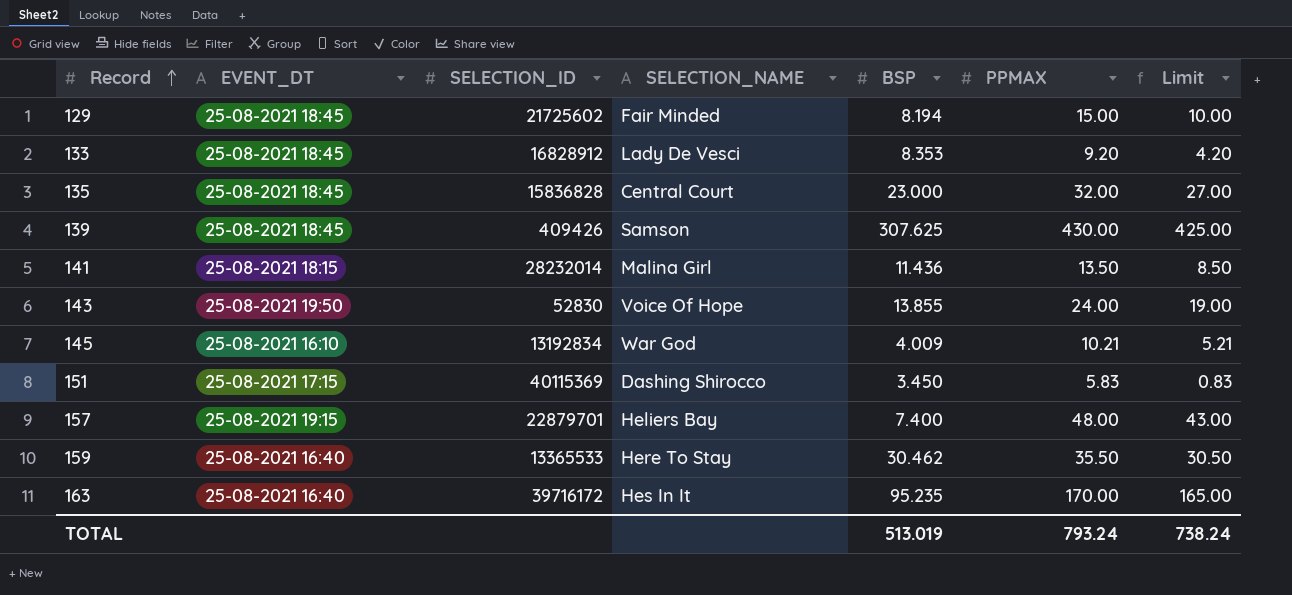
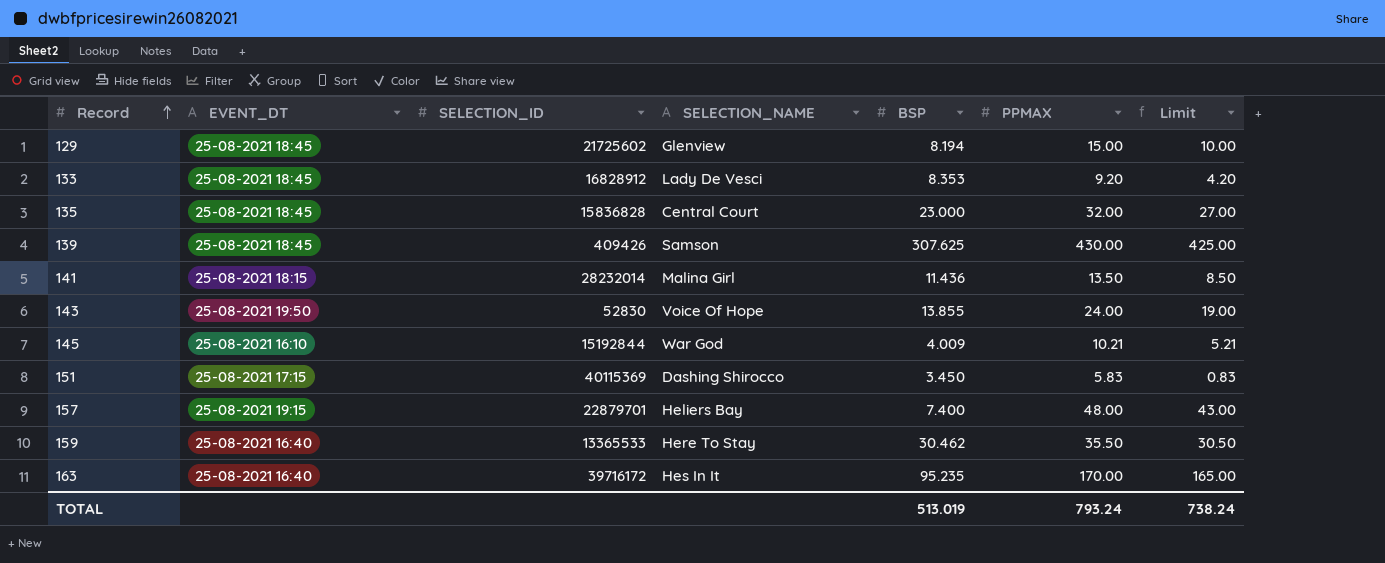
129 | SELECTION_NAME: Fair Minded -> Glenview
145 | SELECTION_ID: 13192834 -> 15192844

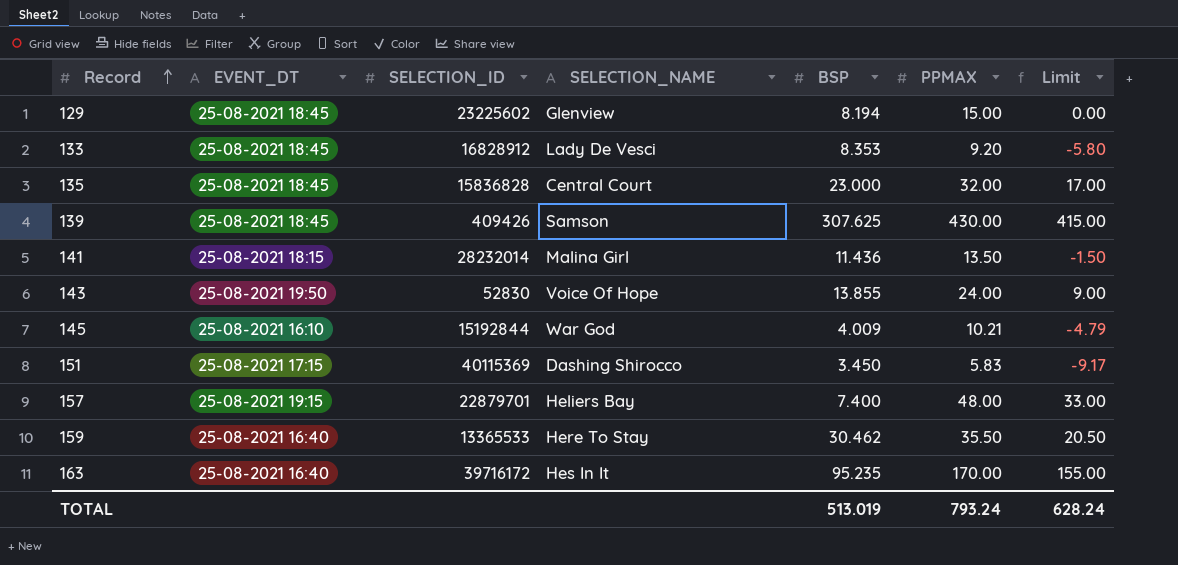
column Limit | formula: [PPMAX] - 5 -> [PPMAX] - 15
129 | SELECTION_ID: 21725602 -> 23225602
TOTAL | Limit: 738.24 -> 628.24

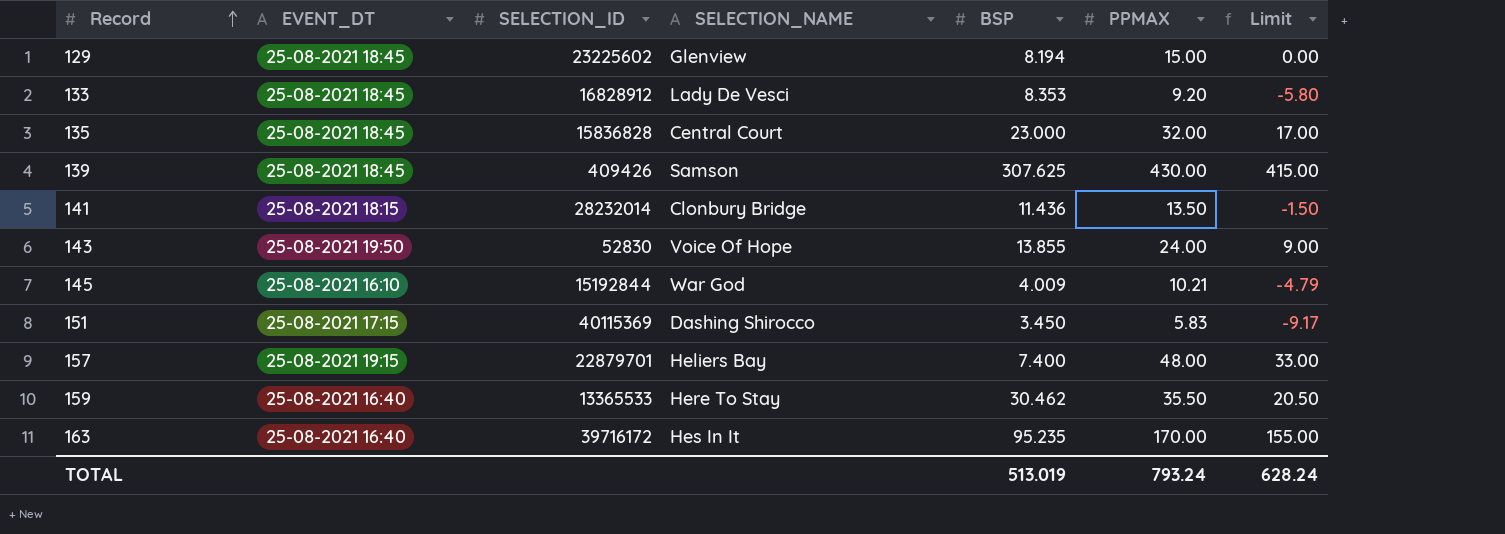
141 | SELECTION_NAME: Malina Girl -> Clonbury Bridge

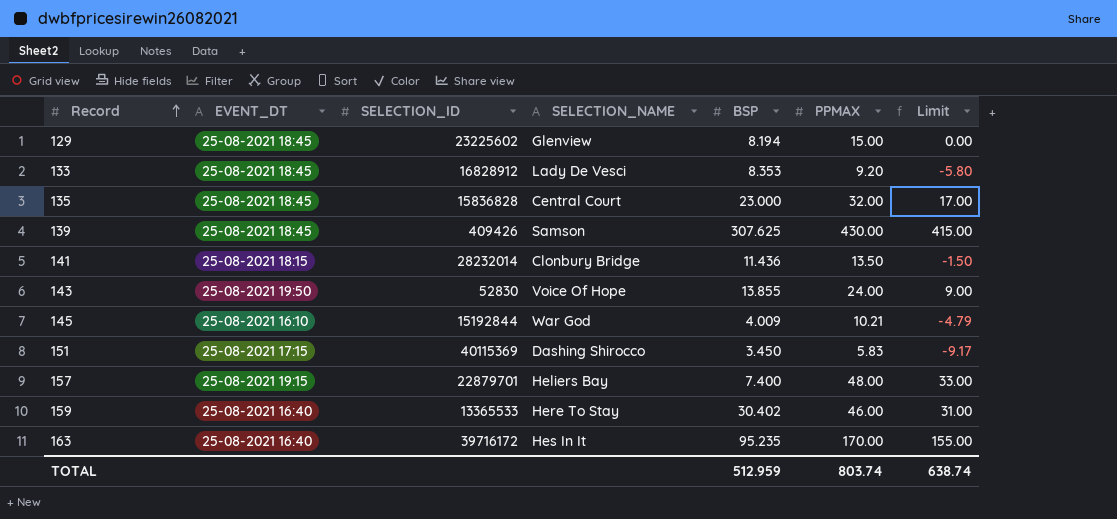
159 | BSP: 30.462 -> 30.402
159 | PPMAX: 35.50 -> 46.00
159 | Limit: 20.50 -> 31.00
TOTAL | BSP: 513.019 -> 512.959
TOTAL | PPMAX: 793.24 -> 803.74
TOTAL | Limit: 628.24 -> 638.74

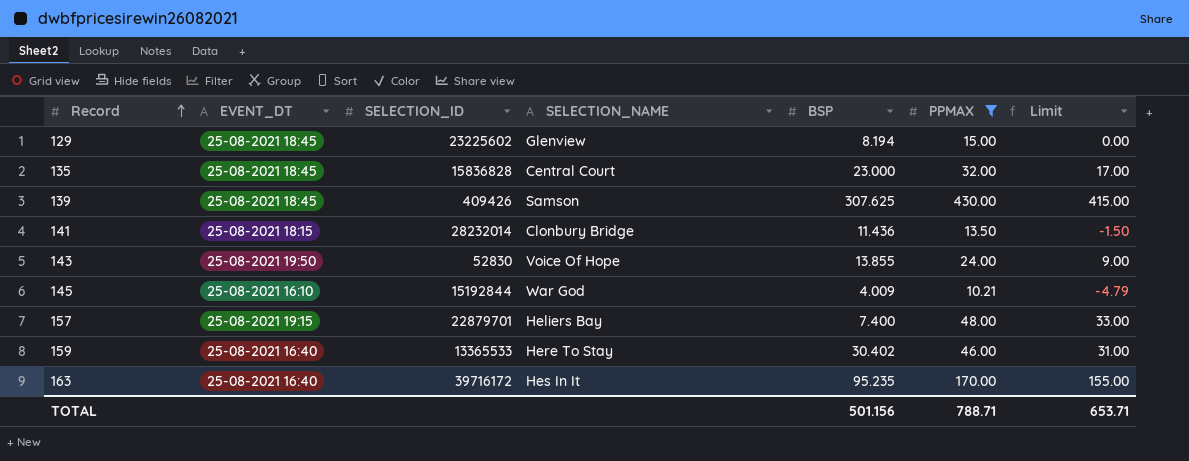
filter: none -> PPMAX >= 10.21
TOTAL | BSP: 512.959 -> 501.156
TOTAL | PPMAX: 803.74 -> 788.71
TOTAL | Limit: 638.74 -> 653.71

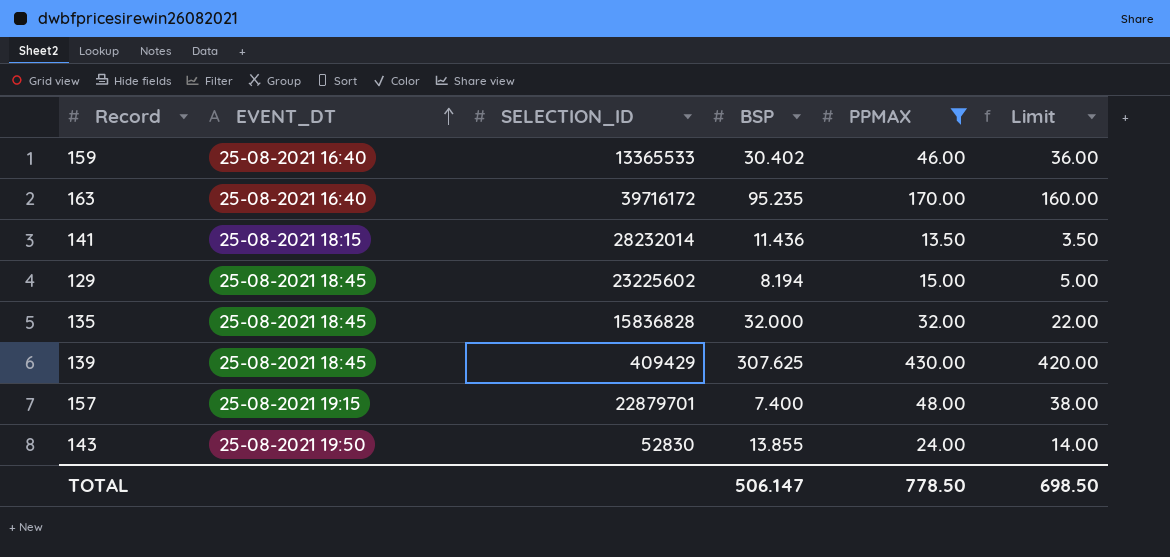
row order: Record ascending -> EVENT_DT ascending
column SELECTION_NAME | position: 4 -> none
column Limit | formula: [PPMAX] - 15 -> [PPMAX] - 10
row 145: 25-08-2021 16:10 | 15192844 | War God | 4.009 | 10.21 | -4.79 -> none
135 | BSP: 23.000 -> 32.000
139 | SELECTION_ID: 409426 -> 409429
TOTAL | BSP: 501.156 -> 506.147
TOTAL | PPMAX: 788.71 -> 778.50
TOTAL | Limit: 653.71 -> 698.50

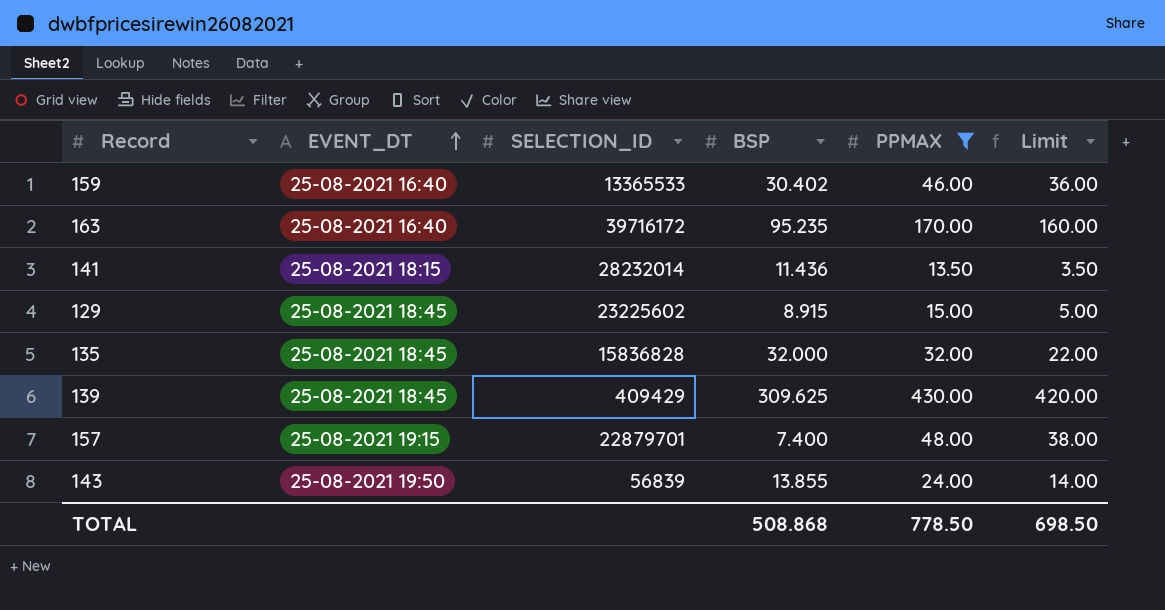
129 | BSP: 8.194 -> 8.915
139 | BSP: 307.625 -> 309.625
143 | SELECTION_ID: 52830 -> 56839
TOTAL | BSP: 506.147 -> 508.868

